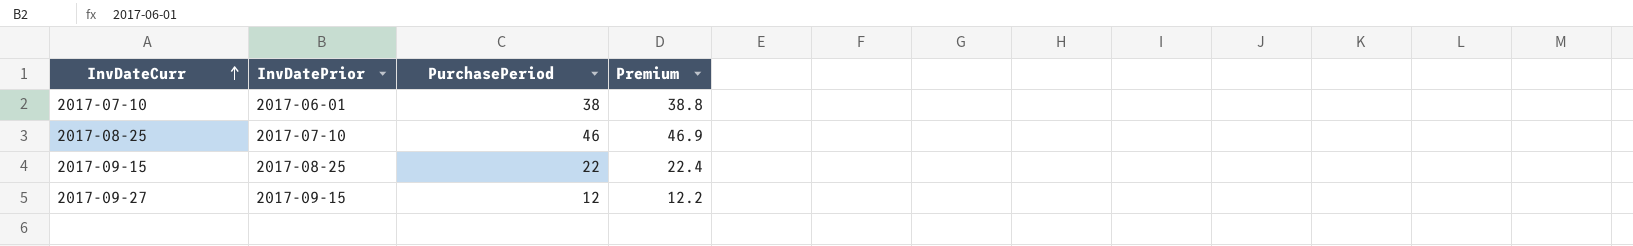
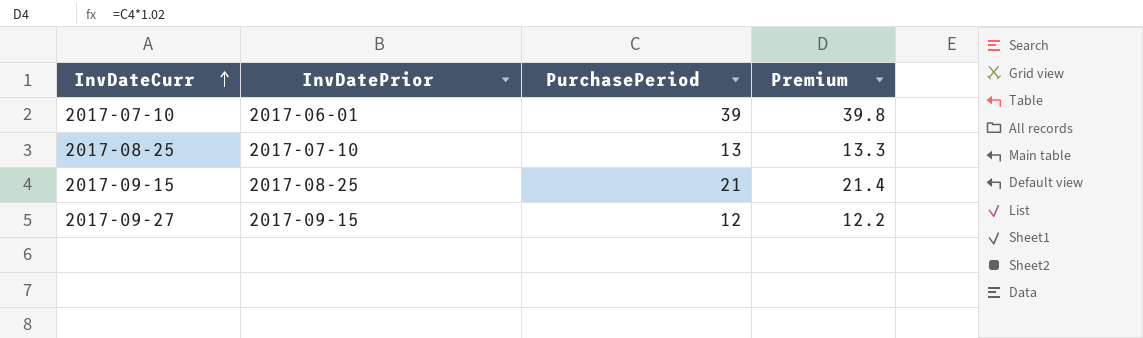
2017-07-10 | PurchasePeriod: 38 -> 39
2017-07-10 | Premium: 38.8 -> 39.8
2017-08-25 | PurchasePeriod: 46 -> 13
2017-08-25 | Premium: 46.9 -> 13.3
2017-09-15 | PurchasePeriod: 22 -> 21
2017-09-15 | Premium: 22.4 -> 21.4

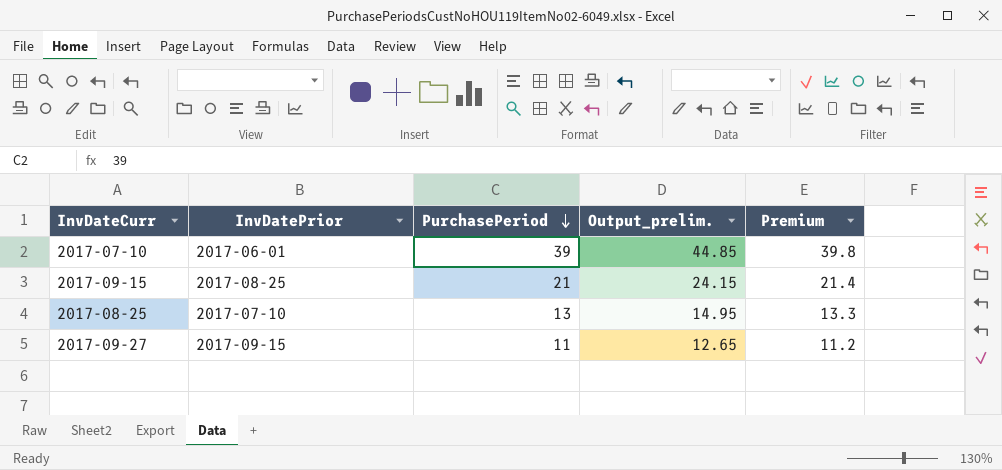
row order: InvDateCurr ascending -> PurchasePeriod descending
column Output_prelim. | formula: none -> [PurchasePeriod] * 1.15
2017-09-27 | PurchasePeriod: 12 -> 11
2017-09-27 | Premium: 12.2 -> 11.2

